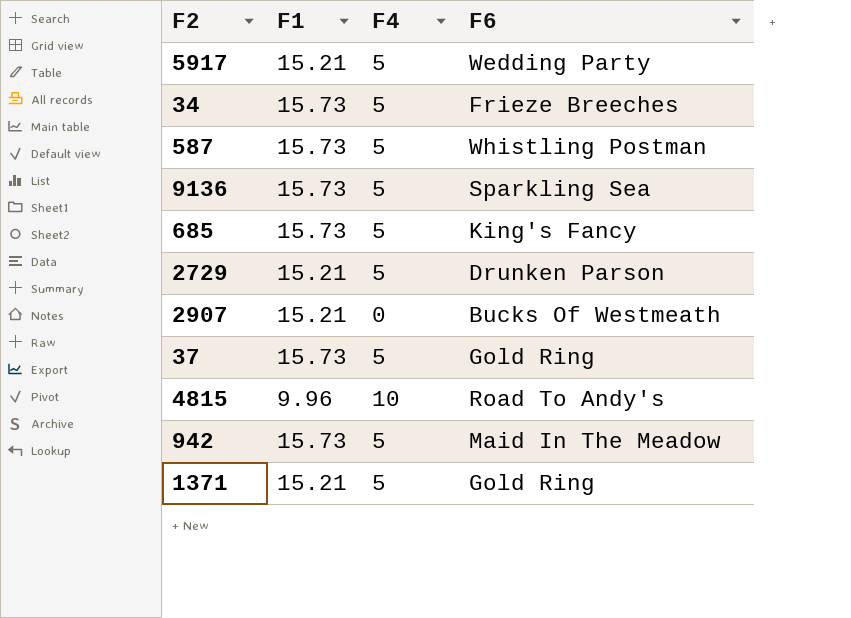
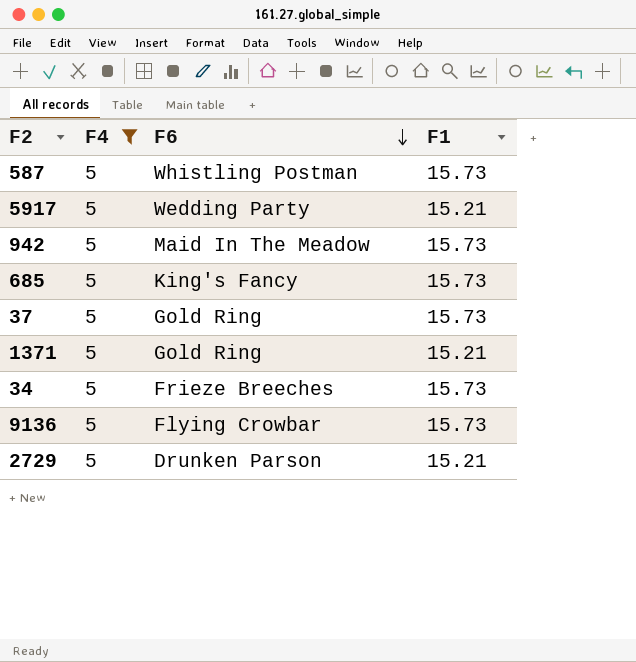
filter: none -> F4 = 5
row order: none -> F6 descending
column F1 | position: 2 -> 4
9136 | F6: Sparkling Sea -> Flying Crowbar

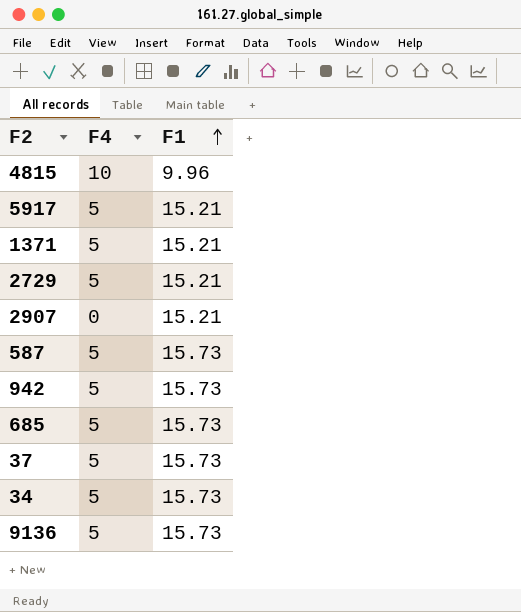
filter: F4 = 5 -> none
row order: F6 descending -> F1 ascending
column F6 | position: 3 -> none

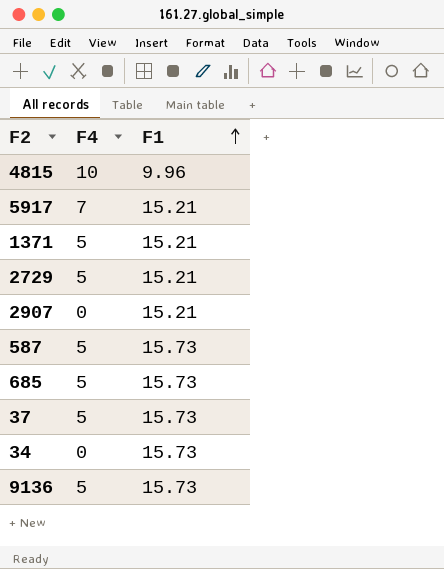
row 942: 5 | 15.73 -> none
5917 | F4: 5 -> 7
34 | F4: 5 -> 0

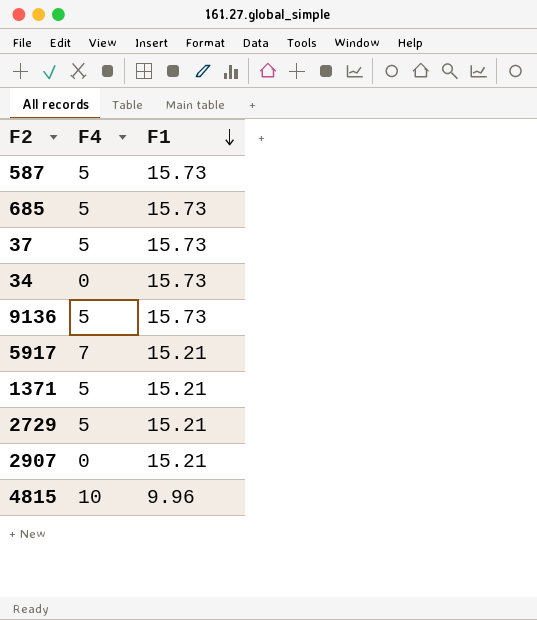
row order: F1 ascending -> F1 descending

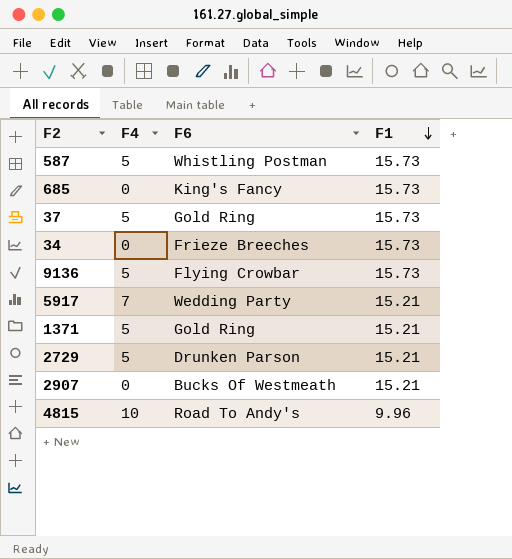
column F6 | position: none -> 3
685 | F4: 5 -> 0

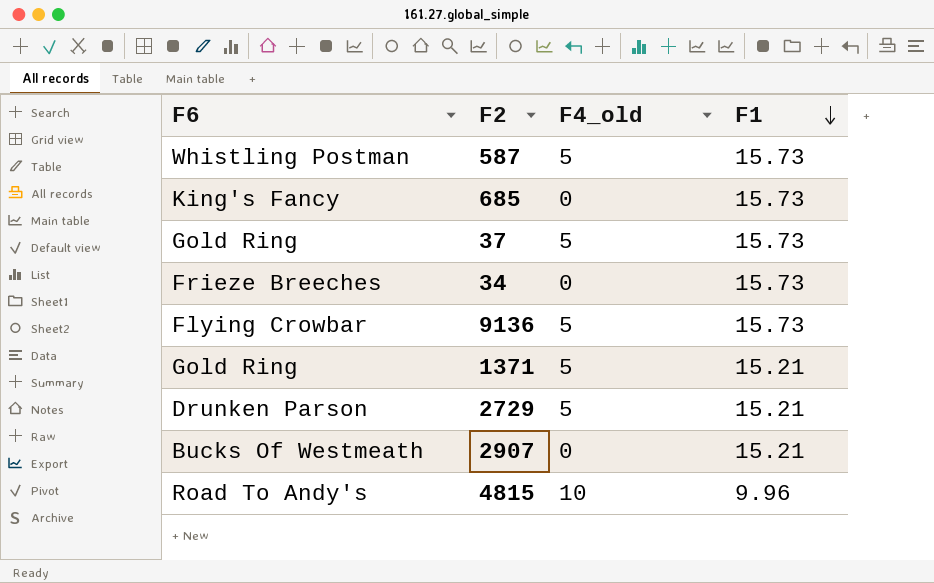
column F6 | position: 3 -> 1
column name: F4 -> F4_old
row 5917: 7 | Wedding Party | 15.21 -> none

